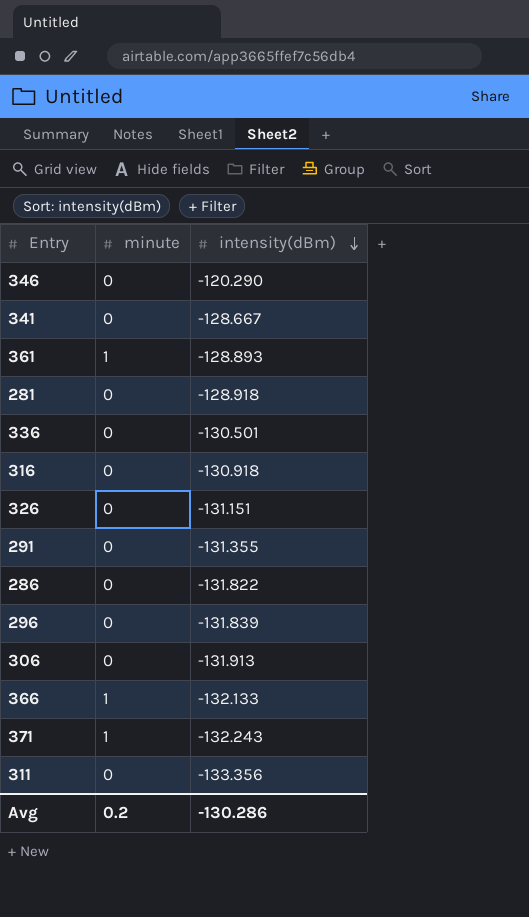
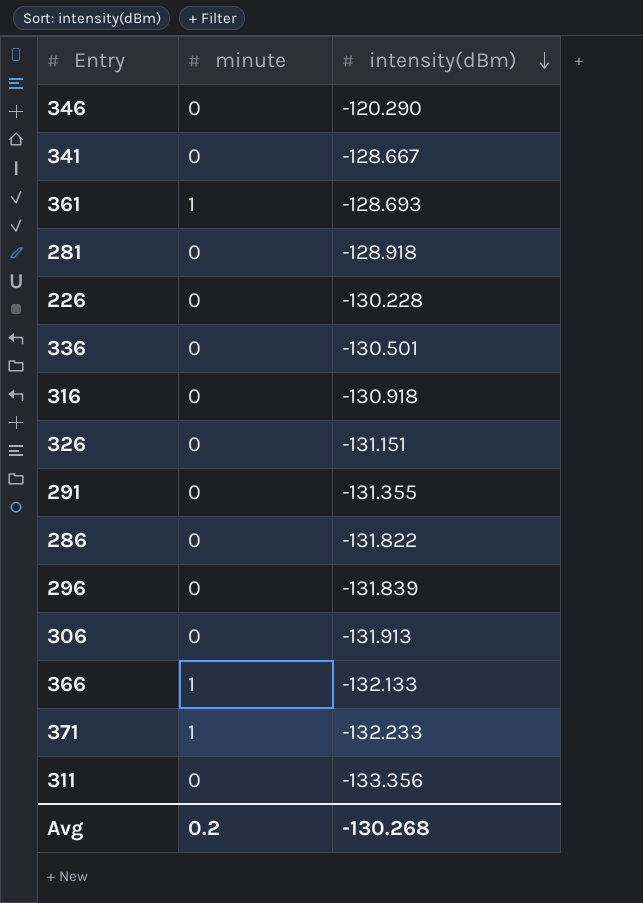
361 | intensity(dBm): -128.893 -> -128.693
row 226: none -> 0 | -130.228
371 | intensity(dBm): -132.243 -> -132.233
Avg | intensity(dBm): -130.286 -> -130.268

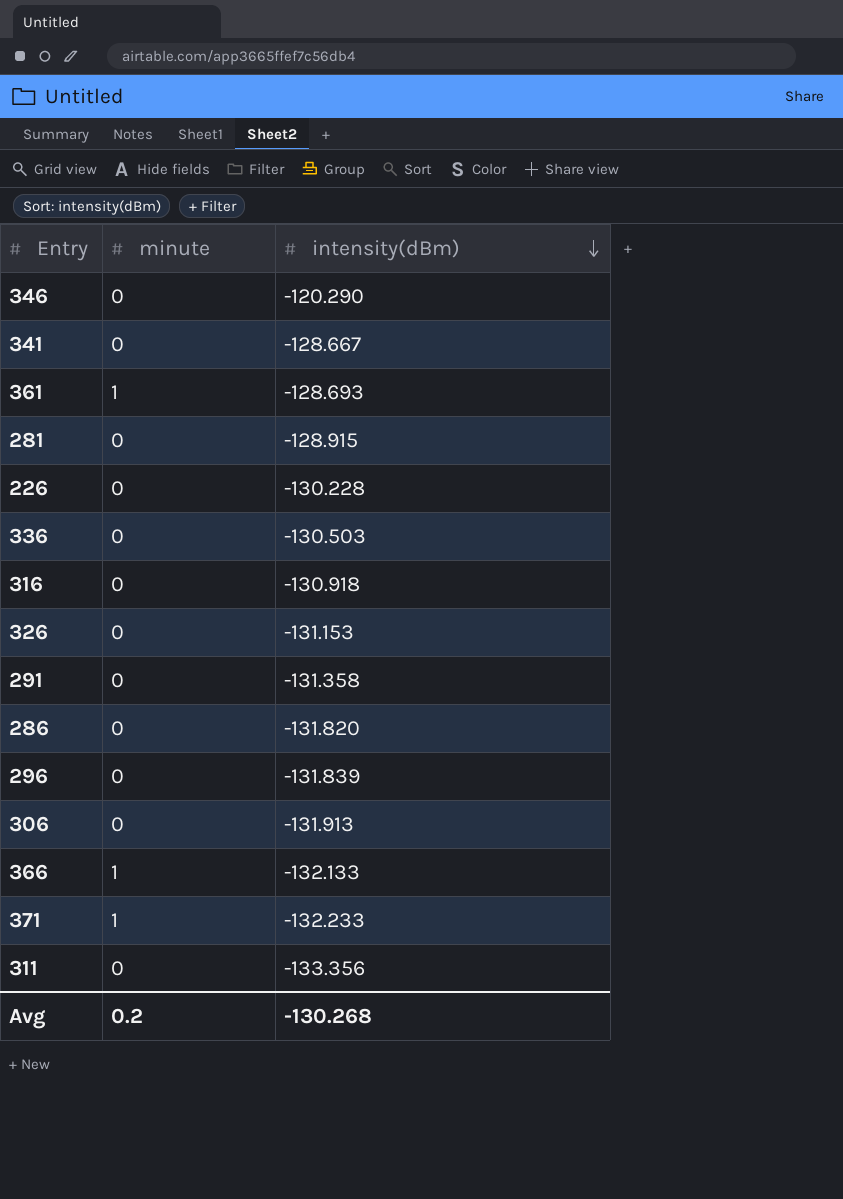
281 | intensity(dBm): -128.918 -> -128.915
336 | intensity(dBm): -130.501 -> -130.503
326 | intensity(dBm): -131.151 -> -131.153
291 | intensity(dBm): -131.355 -> -131.358
286 | intensity(dBm): -131.822 -> -131.820

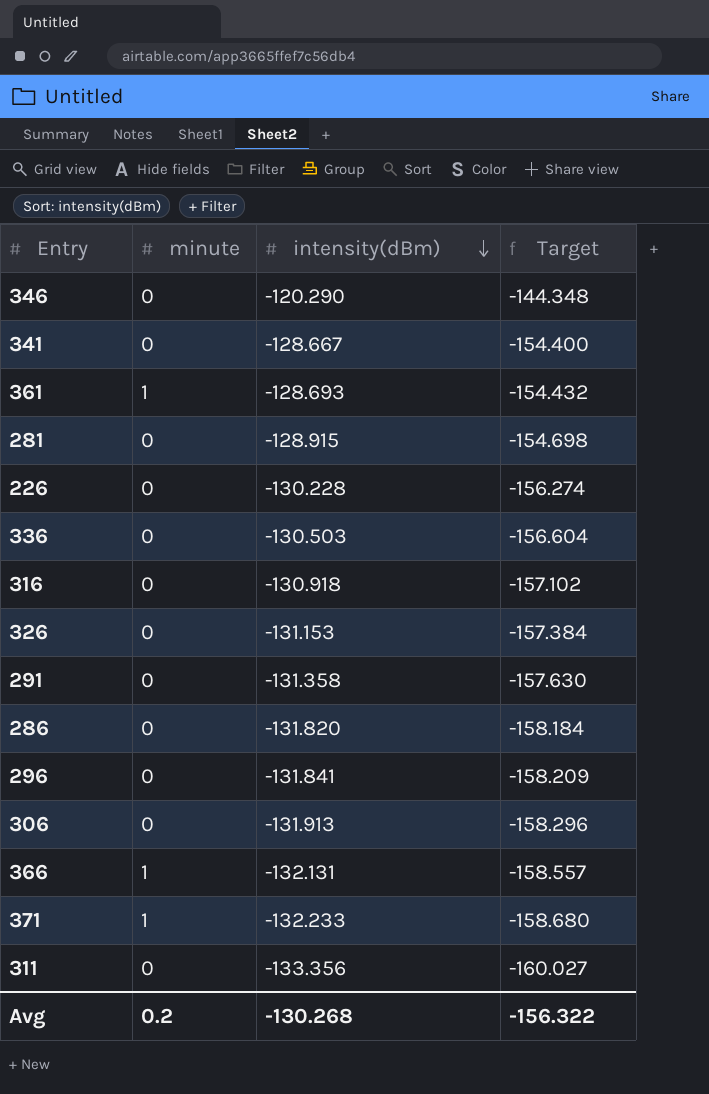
column Target | formula: none -> [intensity(dBm)] * 1.2
296 | intensity(dBm): -131.839 -> -131.841
366 | intensity(dBm): -132.133 -> -132.131

